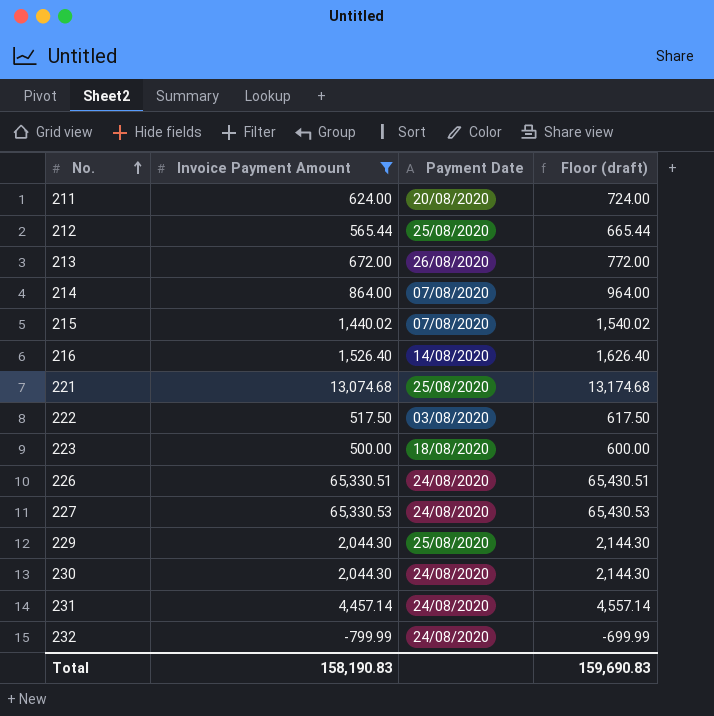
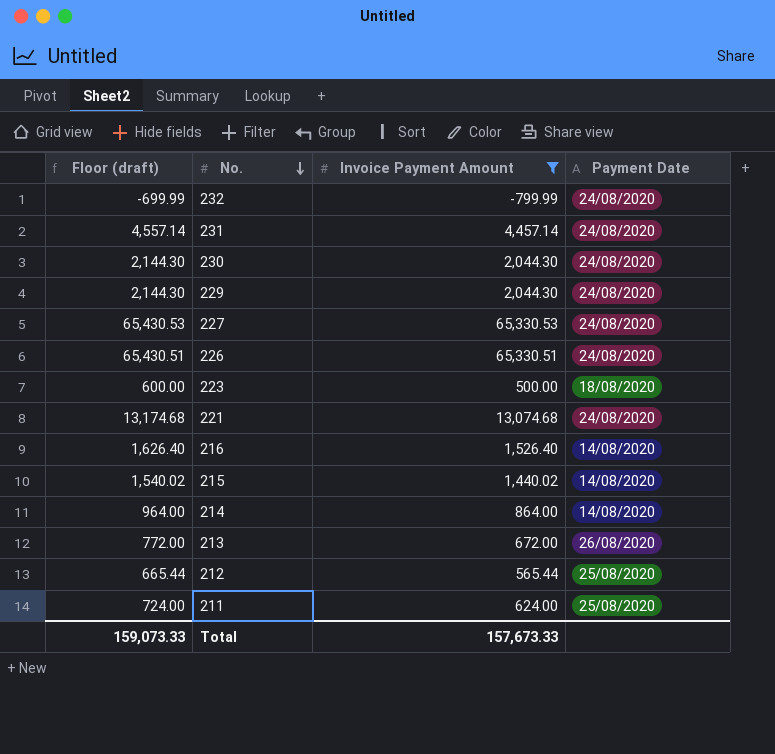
row order: No. ascending -> No. descending
column Floor (draft) | position: 4 -> 1
row 222: 517.50 | 03/08/2020 | 617.50 -> none
229 | Payment Date: 25/08/2020 -> 24/08/2020
221 | Payment Date: 25/08/2020 -> 24/08/2020
215 | Payment Date: 07/08/2020 -> 14/08/2020
214 | Payment Date: 07/08/2020 -> 14/08/2020
211 | Payment Date: 20/08/2020 -> 25/08/2020
Total | Floor (draft): 159,690.83 -> 159,073.33
Total | Invoice Payment Amount: 158,190.83 -> 157,673.33

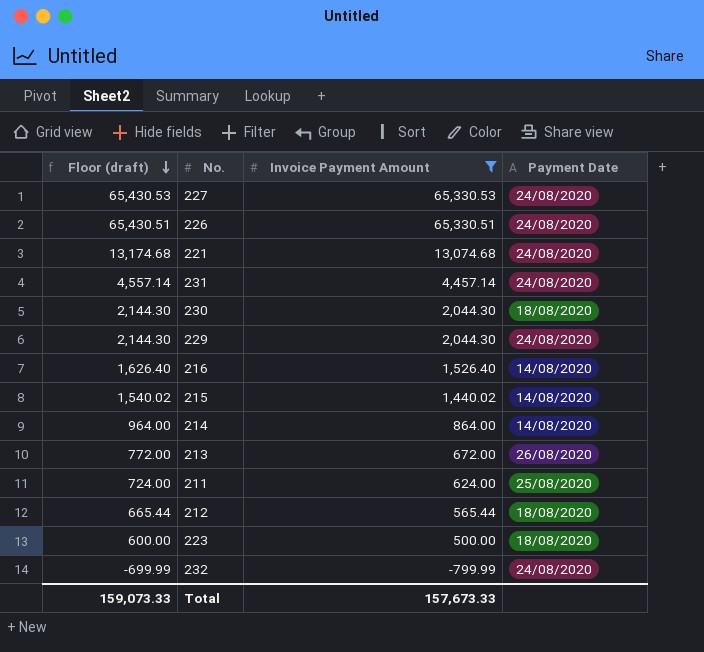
row order: No. descending -> Floor (draft) descending
230 | Payment Date: 24/08/2020 -> 18/08/2020
212 | Payment Date: 25/08/2020 -> 18/08/2020

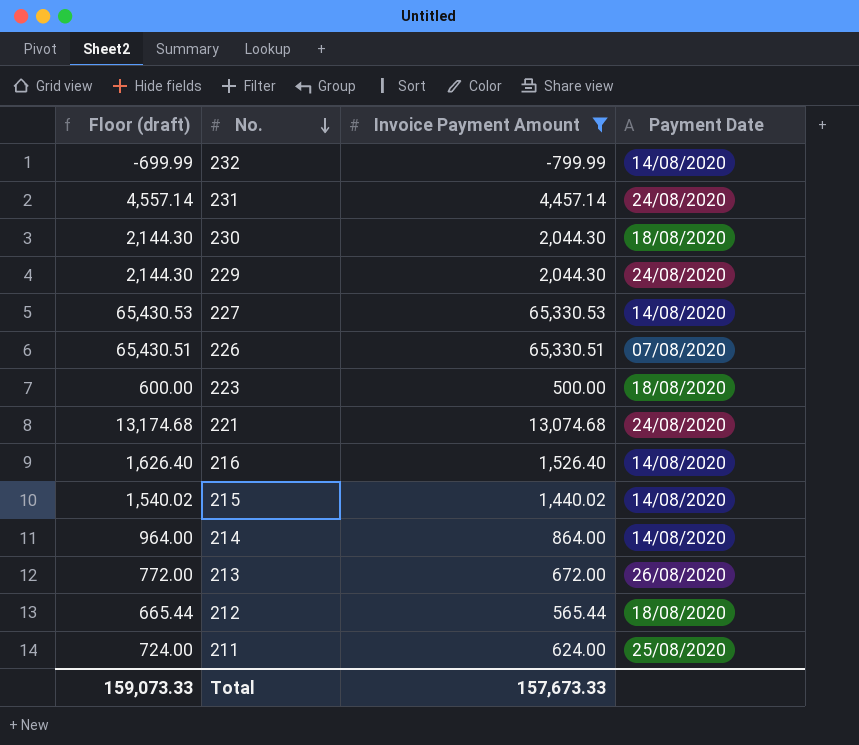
row order: Floor (draft) descending -> No. descending
232 | Payment Date: 24/08/2020 -> 14/08/2020
227 | Payment Date: 24/08/2020 -> 14/08/2020
226 | Payment Date: 24/08/2020 -> 07/08/2020

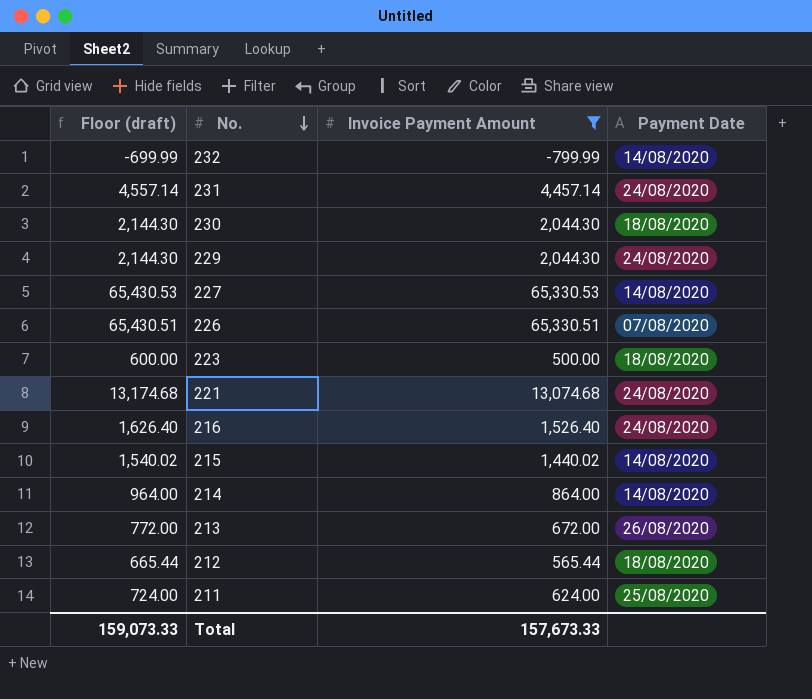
216 | Payment Date: 14/08/2020 -> 24/08/2020

